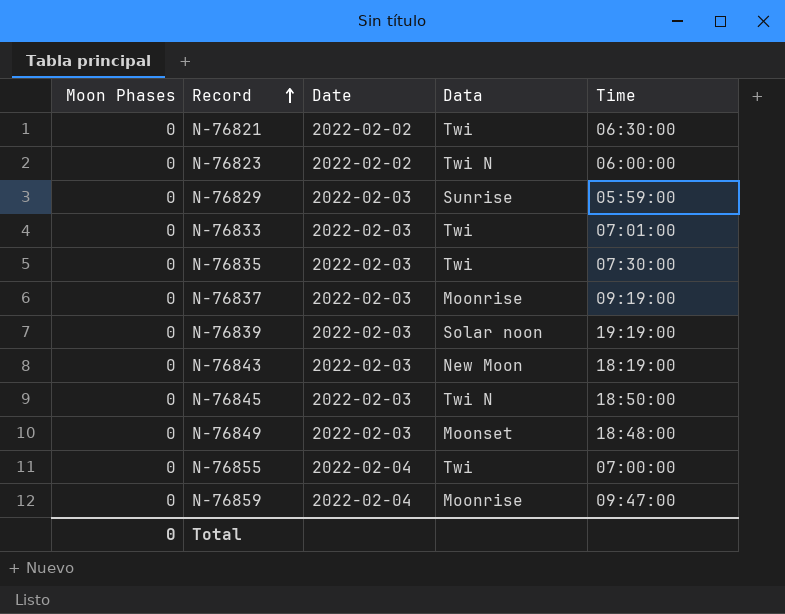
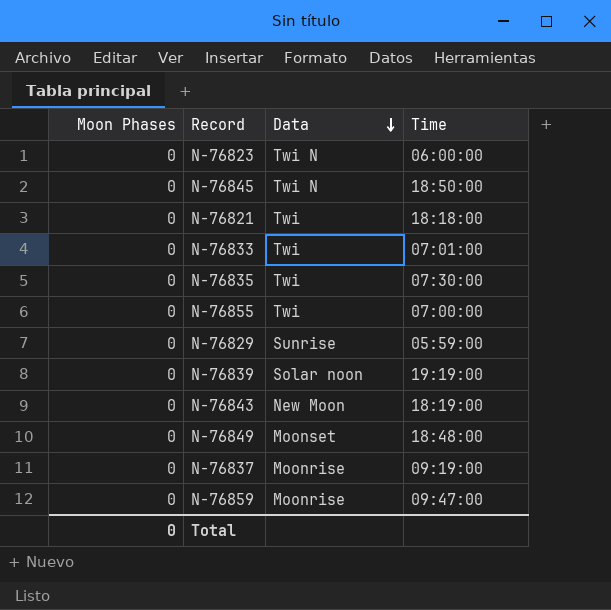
row order: Record ascending -> Data descending
column Date | position: 3 -> none
N-76821 | Time: 06:30:00 -> 18:18:00

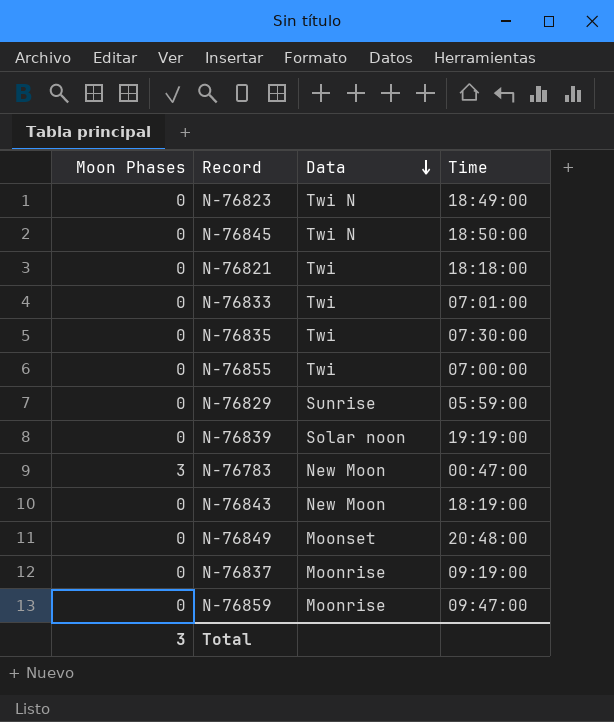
N-76823 | Time: 06:00:00 -> 18:49:00
row N-76783: none -> 3 | New Moon | 00:47:00
N-76849 | Time: 18:48:00 -> 20:48:00
Total | Moon Phases: 0 -> 3

